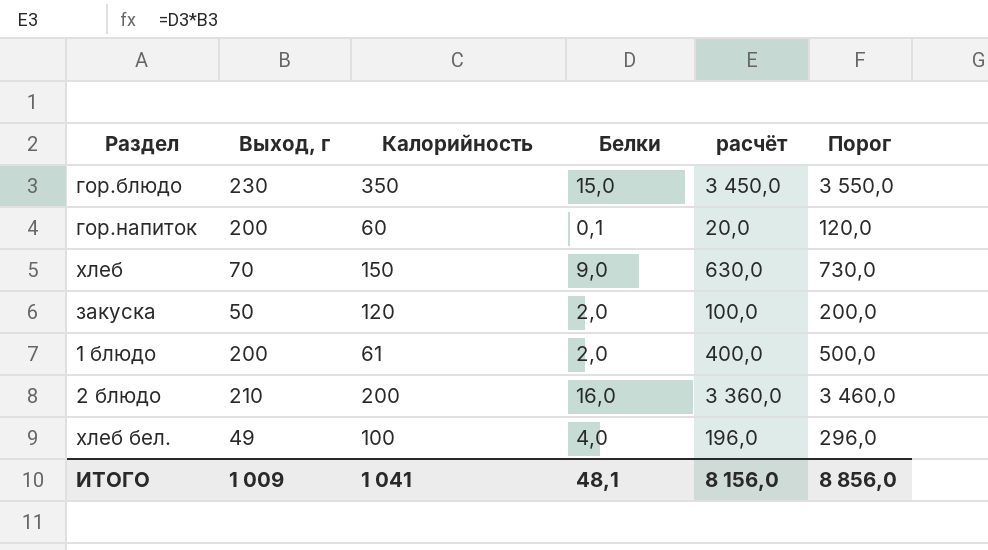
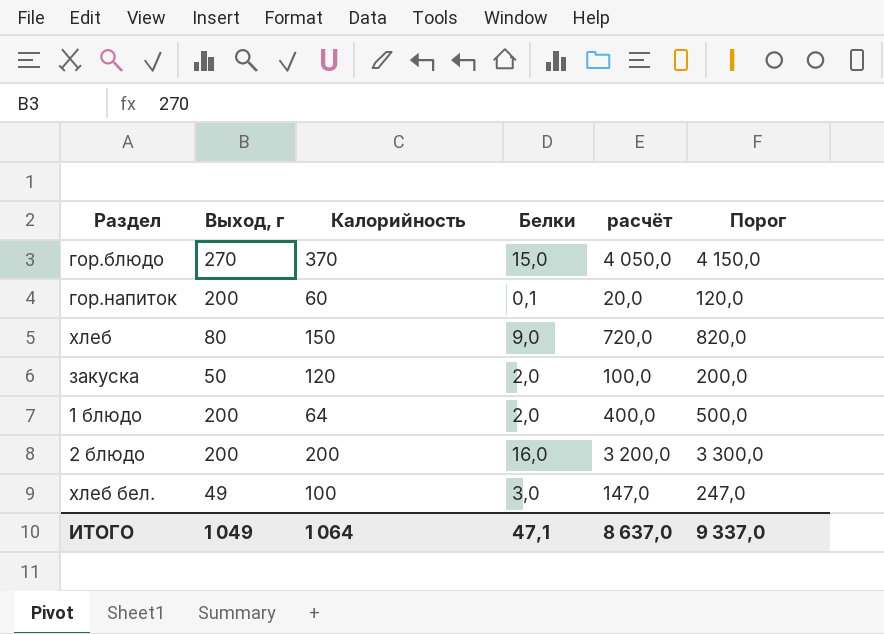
гор.блюдо | Выход, г: 230 -> 270
гор.блюдо | Калорийность: 350 -> 370
гор.блюдо | расчёт: 3 450,0 -> 4 050,0
гор.блюдо | Порог: 3 550,0 -> 4 150,0
хлеб | Выход, г: 70 -> 80
хлеб | расчёт: 630,0 -> 720,0
хлеб | Порог: 730,0 -> 820,0
1 блюдо | Калорийность: 61 -> 64
2 блюдо | Выход, г: 210 -> 200
2 блюдо | расчёт: 3 360,0 -> 3 200,0
2 блюдо | Порог: 3 460,0 -> 3 300,0
хлеб бел. | Белки: 4,0 -> 3,0
хлеб бел. | расчёт: 196,0 -> 147,0
хлеб бел. | Порог: 296,0 -> 247,0
ИТОГО | Выход, г: 1 009 -> 1 049
ИТОГО | Калорийность: 1 041 -> 1 064
ИТОГО | Белки: 48,1 -> 47,1
ИТОГО | расчёт: 8 156,0 -> 8 637,0
ИТОГО | Порог: 8 856,0 -> 9 337,0

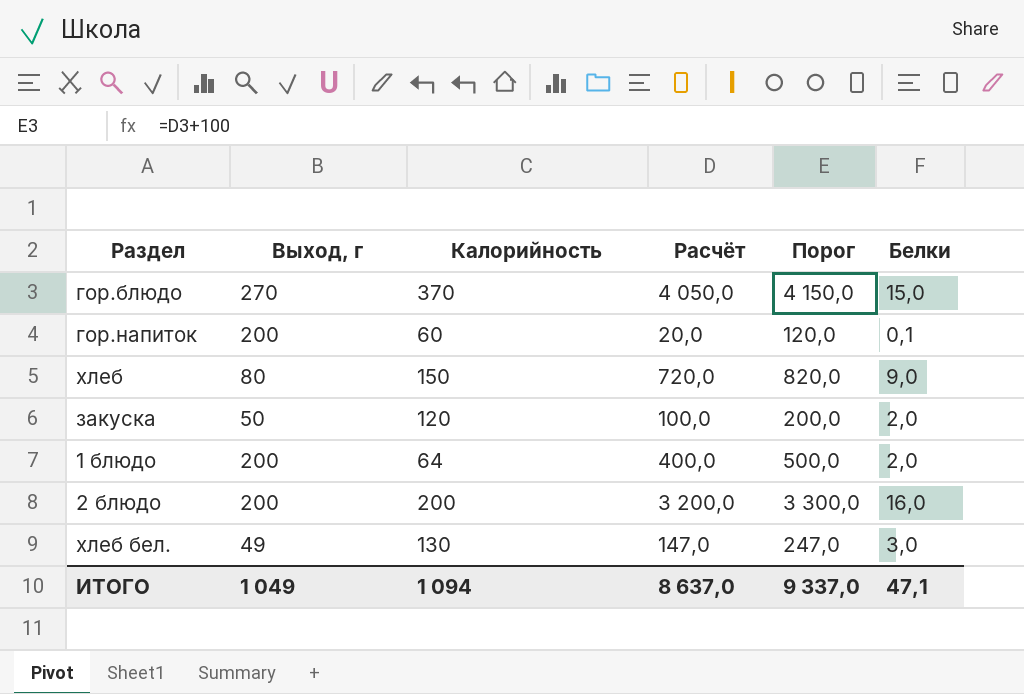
column name: расчёт -> Расчёт
column Белки | position: 4 -> 6
хлеб бел. | Калорийность: 100 -> 130
ИТОГО | Калорийность: 1 064 -> 1 094

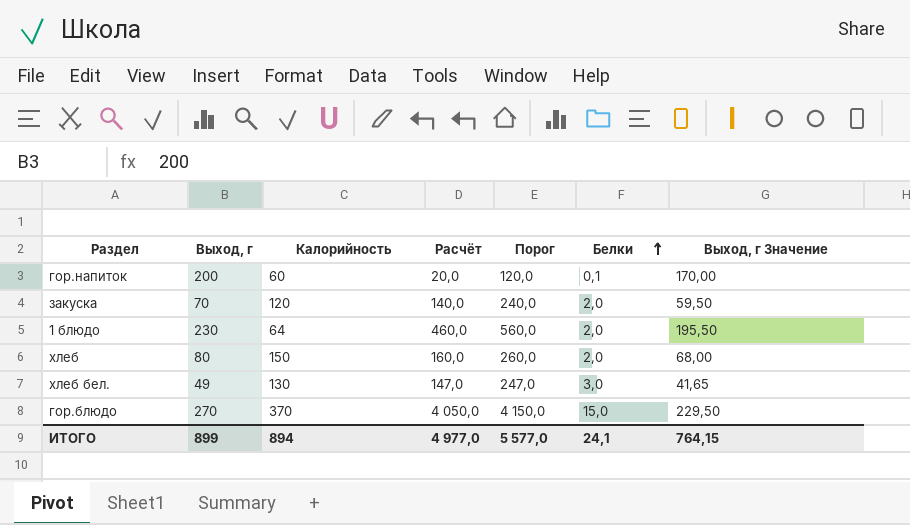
row order: none -> Белки ascending
column Выход, г Значение | formula: none -> [Выход, г] * 0,85
row 2 блюдо: 200 | 200 | 3 200,0 | 3 300,0 | 16,0 -> none
закуска | Выход, г: 50 -> 70
закуска | Расчёт: 100,0 -> 140,0
закуска | Порог: 200,0 -> 240,0
1 блюдо | Выход, г: 200 -> 230
1 блюдо | Расчёт: 400,0 -> 460,0
1 блюдо | Порог: 500,0 -> 560,0
хлеб | Расчёт: 720,0 -> 160,0
хлеб | Порог: 820,0 -> 260,0
хлеб | Белки: 9,0 -> 2,0
ИТОГО | Выход, г: 1 049 -> 899
ИТОГО | Калорийность: 1 094 -> 894
ИТОГО | Расчёт: 8 637,0 -> 4 977,0
ИТОГО | Порог: 9 337,0 -> 5 577,0
ИТОГО | Белки: 47,1 -> 24,1

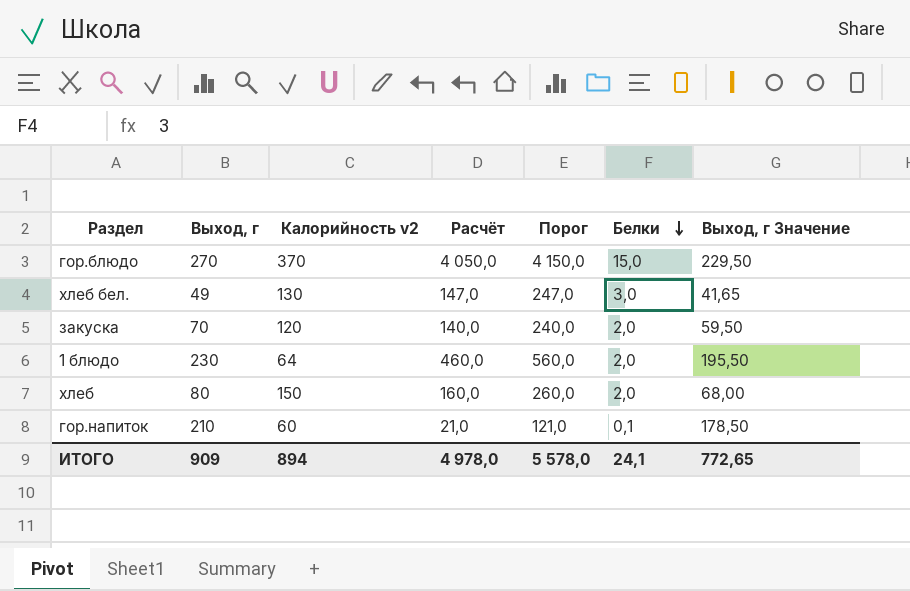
row order: Белки ascending -> Белки descending
column name: Калорийность -> Калорийность v2
гор.напиток | Выход, г: 200 -> 210
гор.напиток | Расчёт: 20,0 -> 21,0
гор.напиток | Порог: 120,0 -> 121,0
гор.напиток | Выход, г Значение: 170,00 -> 178,50
ИТОГО | Выход, г: 899 -> 909
ИТОГО | Расчёт: 4 977,0 -> 4 978,0
ИТОГО | Порог: 5 577,0 -> 5 578,0
ИТОГО | Выход, г Значение: 764,15 -> 772,65

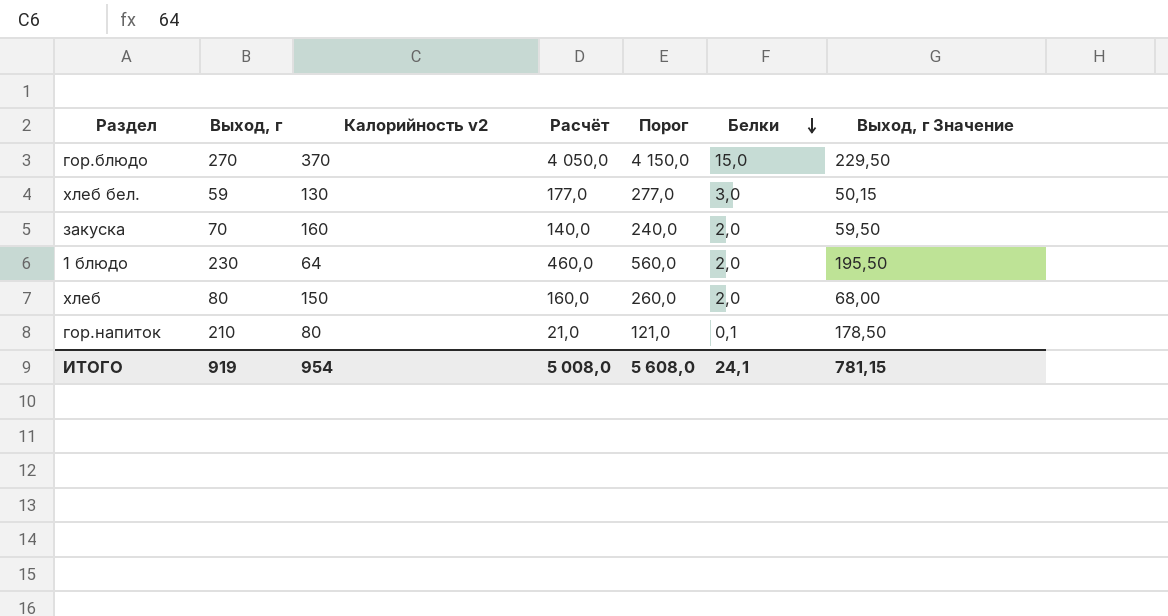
хлеб бел. | Выход, г: 49 -> 59
хлеб бел. | Расчёт: 147,0 -> 177,0
хлеб бел. | Порог: 247,0 -> 277,0
хлеб бел. | Выход, г Значение: 41,65 -> 50,15
закуска | Калорийность v2: 120 -> 160
гор.напиток | Калорийность v2: 60 -> 80
ИТОГО | Выход, г: 909 -> 919
ИТОГО | Калорийность v2: 894 -> 954
ИТОГО | Расчёт: 4 978,0 -> 5 008,0
ИТОГО | Порог: 5 578,0 -> 5 608,0
ИТОГО | Выход, г Значение: 772,65 -> 781,15

